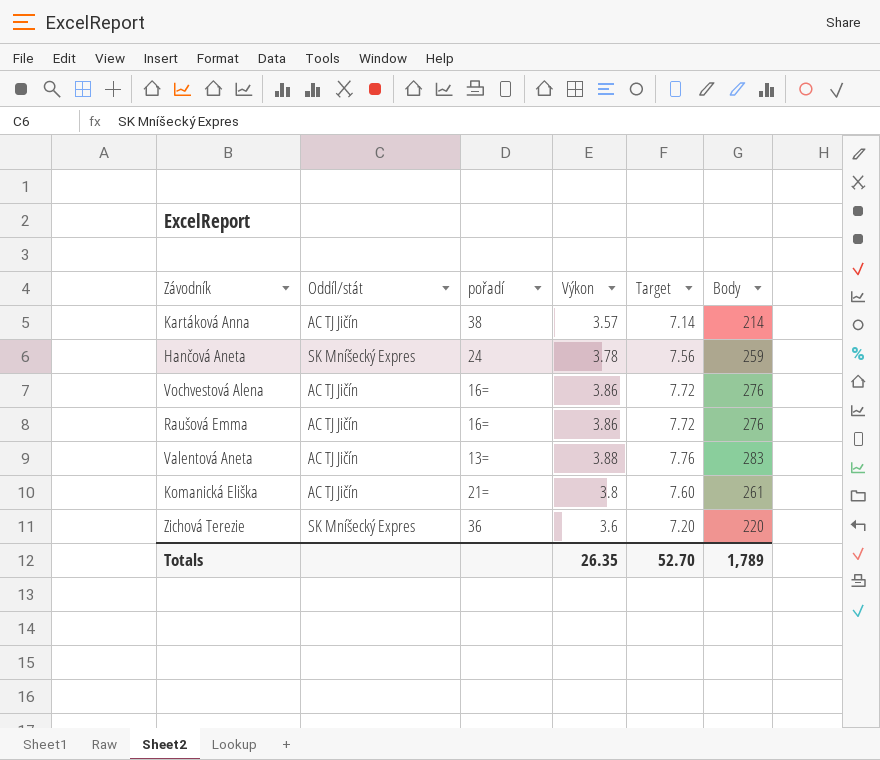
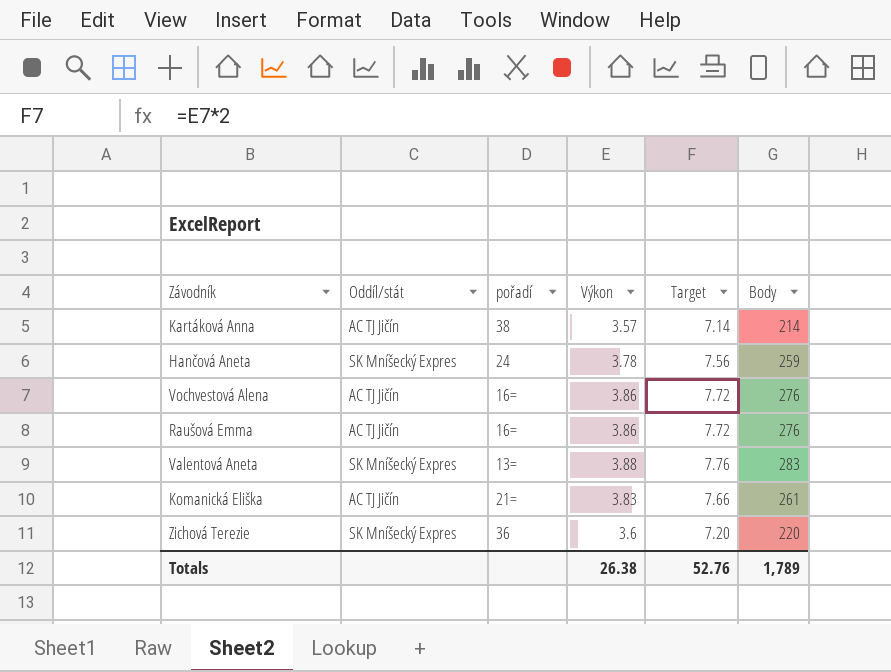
Valentová Aneta | Oddíl/stát: AC TJ Jičín -> SK Mníšecký Expres
Komanická Eliška | Výkon: 3.8 -> 3.83
Komanická Eliška | Target: 7.60 -> 7.66
Totals | Výkon: 26.35 -> 26.38
Totals | Target: 52.70 -> 52.76

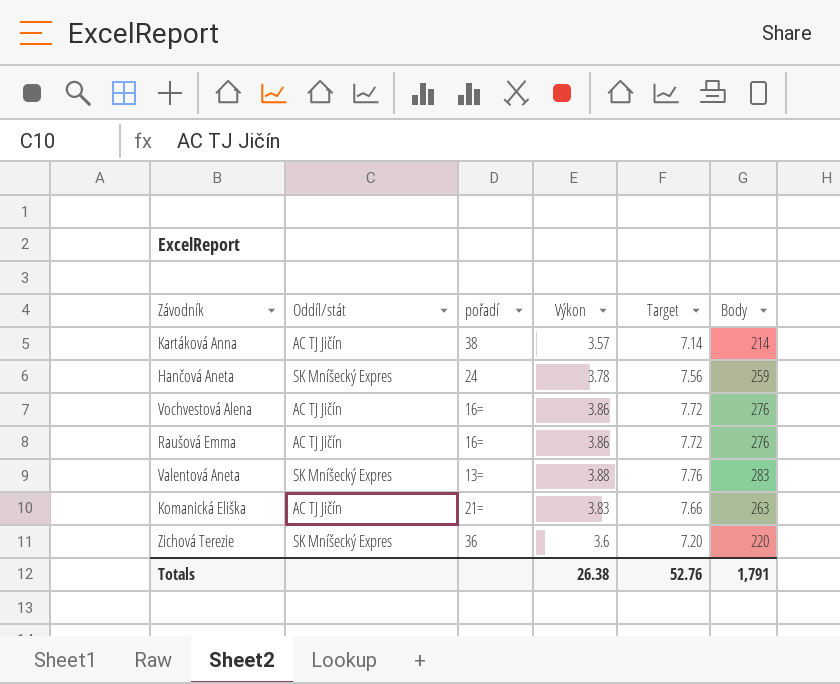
Komanická Eliška | Body: 261 -> 263
Totals | Body: 1,789 -> 1,791

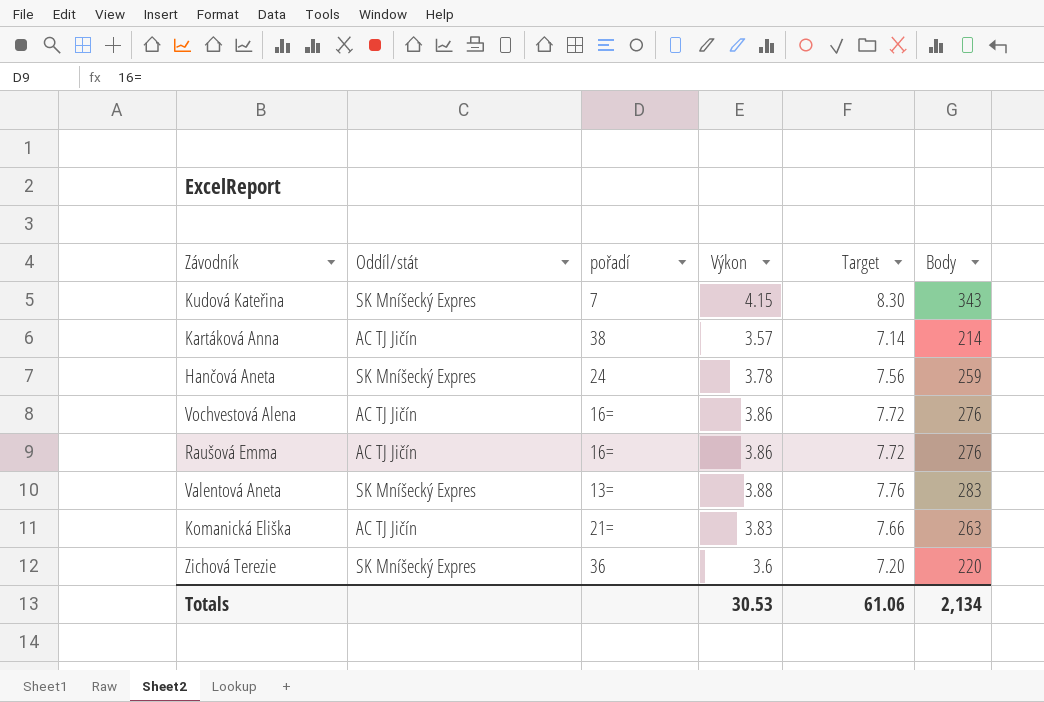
row Kudová Kateřina: none -> SK Mníšecký Expres | 7 | 4.15 | 8.30 | 343
Totals | Výkon: 26.38 -> 30.53
Totals | Target: 52.76 -> 61.06
Totals | Body: 1,791 -> 2,134

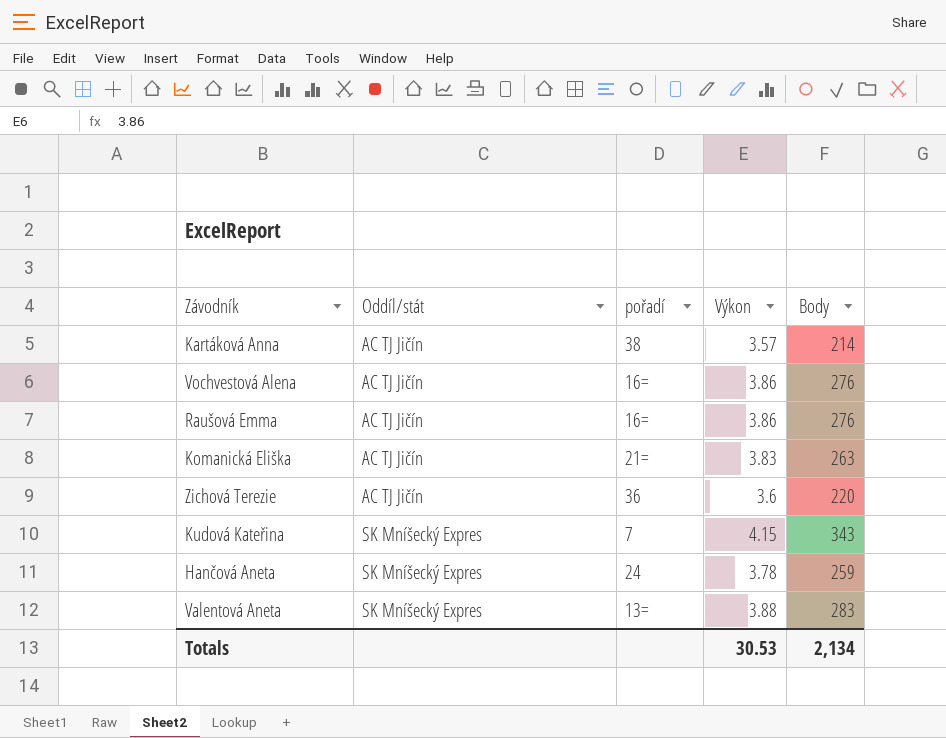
row order: none -> Oddíl/stát ascending
column Target | formula: [Výkon] * 2 -> none
Zichová Terezie | Oddíl/stát: SK Mníšecký Expres -> AC TJ Jičín

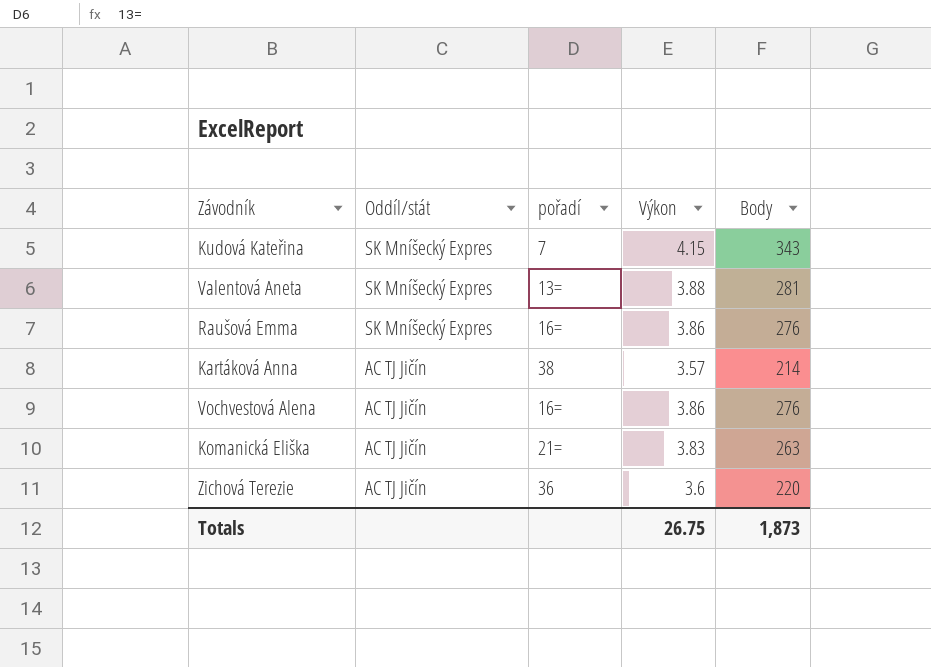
row order: Oddíl/stát ascending -> Oddíl/stát descending
row Hančová Aneta: SK Mníšecký Expres | 24 | 3.78 | 259 -> none
Valentová Aneta | Body: 283 -> 281
Raušová Emma | Oddíl/stát: AC TJ Jičín -> SK Mníšecký Expres
Totals | Výkon: 30.53 -> 26.75
Totals | Body: 2,134 -> 1,873

